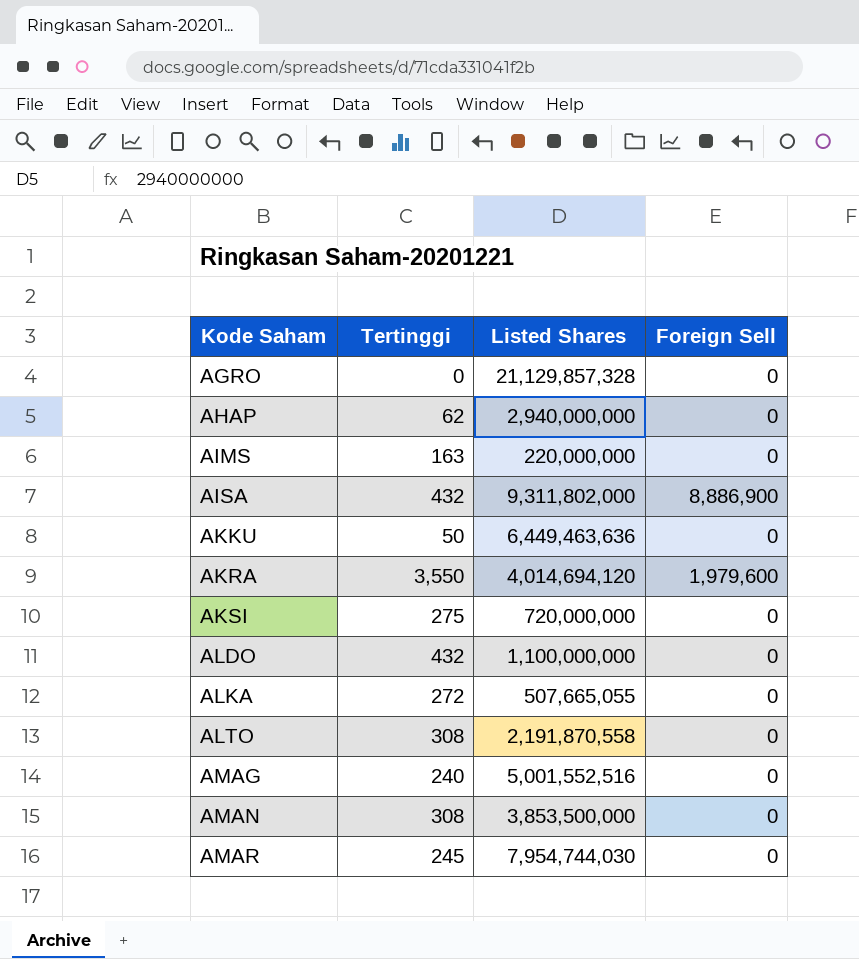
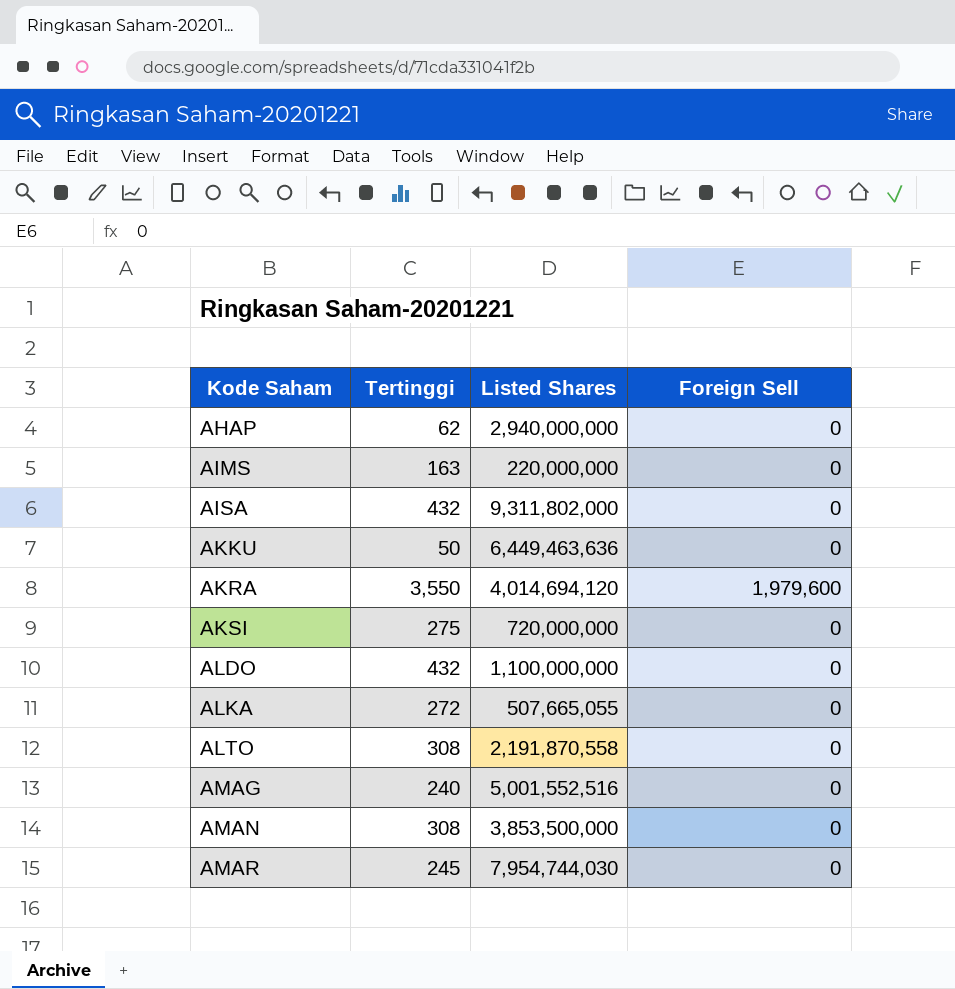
row AGRO: 0 | 21,129,857,328 | 0 -> none
AISA | Foreign Sell: 8,886,900 -> 0

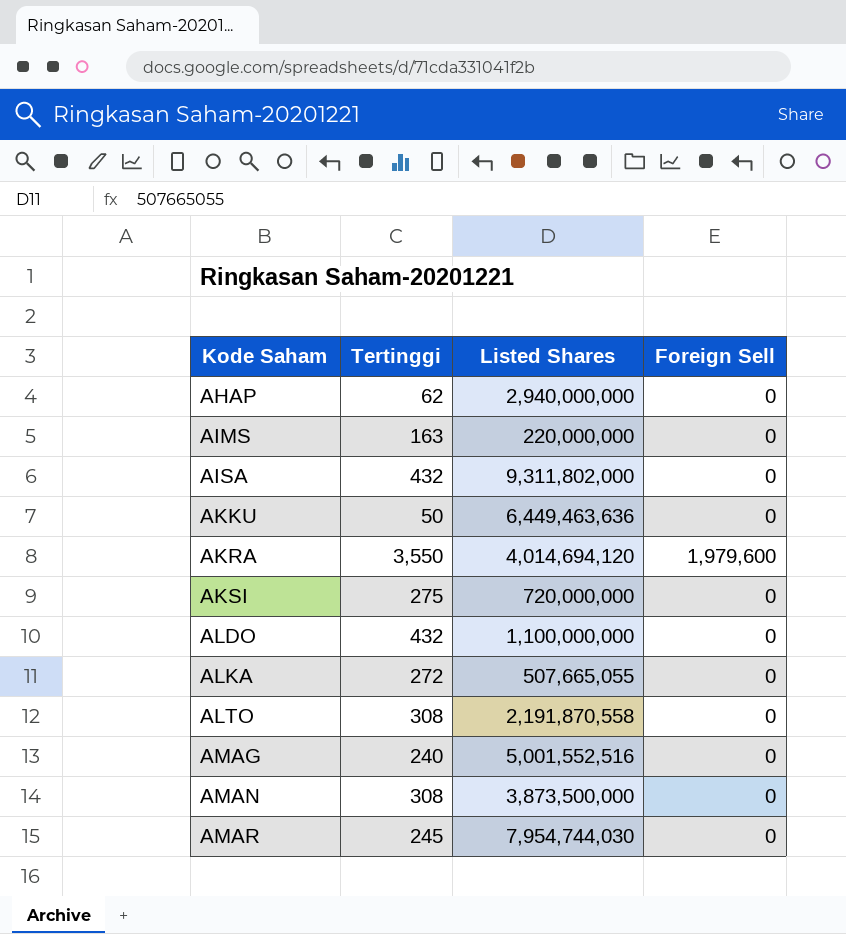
AMAN | Listed Shares: 3,853,500,000 -> 3,873,500,000

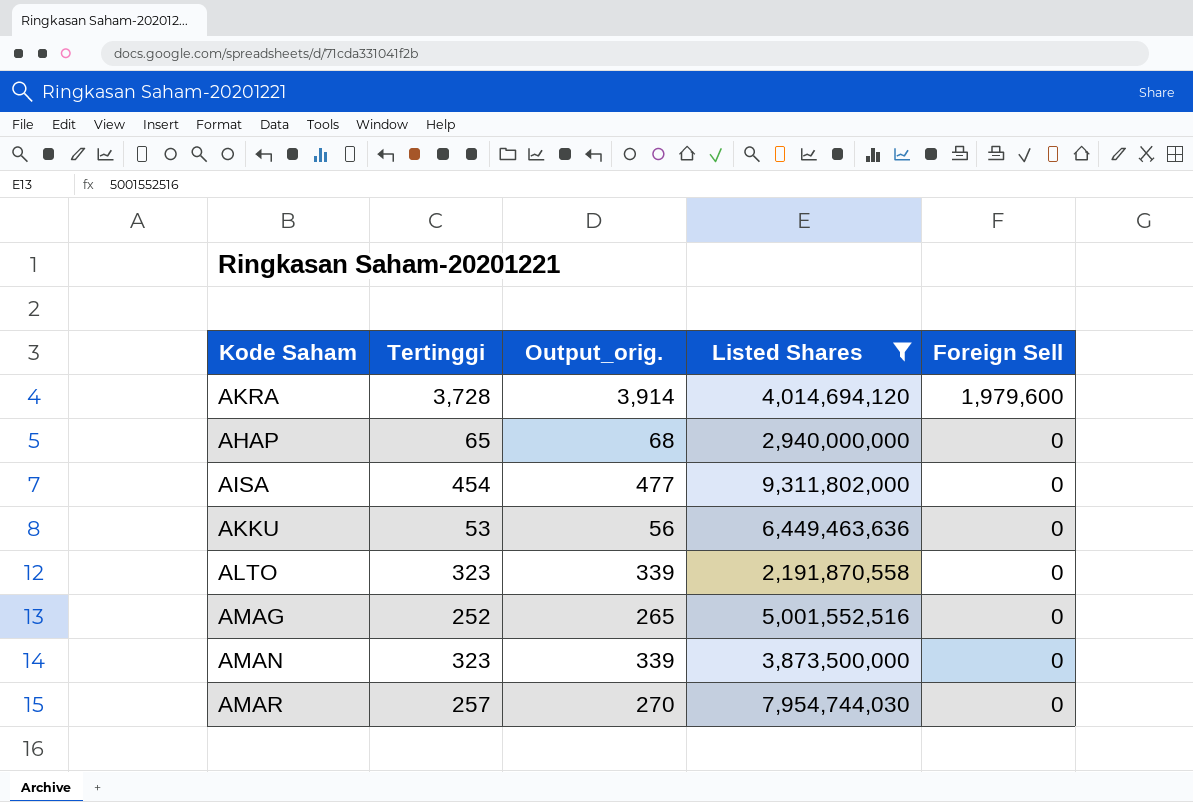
filter: none -> Listed Shares >= 2,191,870,558
row order: Kode Saham ascending -> Foreign Sell descending
column Output_orig. | formula: none -> [Tertinggi] * 1.05
AKRA | Tertinggi: 3,550 -> 3,728
AHAP | Tertinggi: 62 -> 65
AISA | Tertinggi: 432 -> 454
AKKU | Tertinggi: 50 -> 53
ALTO | Tertinggi: 308 -> 323
AMAG | Tertinggi: 240 -> 252
AMAN | Tertinggi: 308 -> 323
AMAR | Tertinggi: 245 -> 257

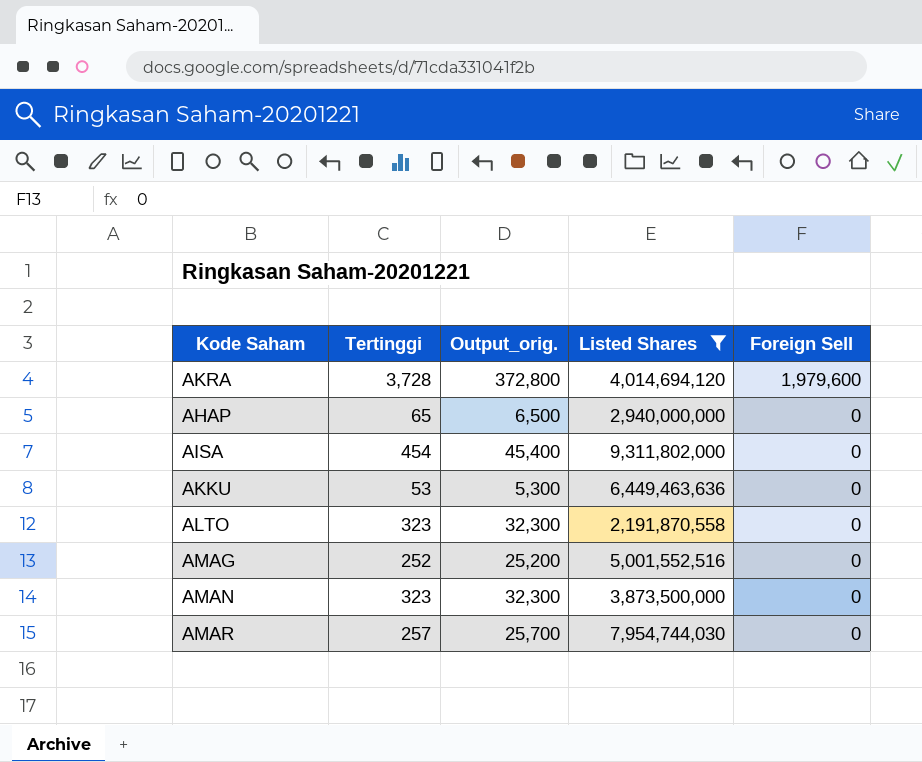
column Output_orig. | formula: [Tertinggi] * 1.05 -> [Tertinggi] * 100

